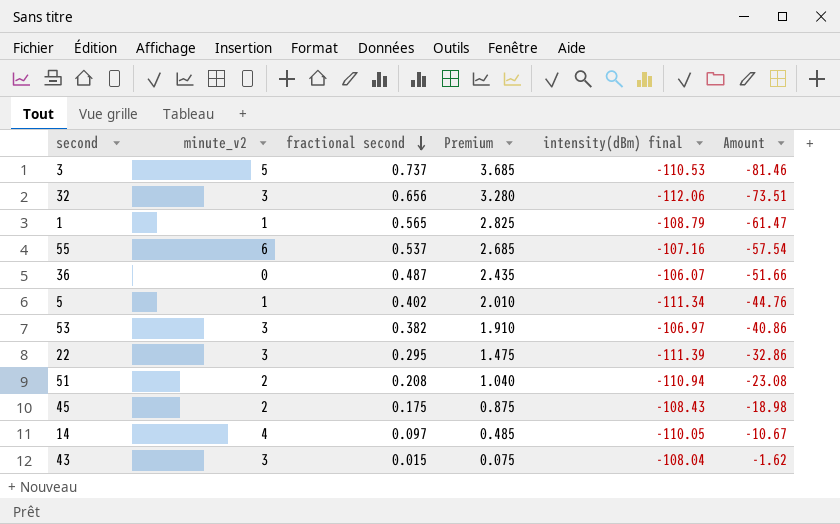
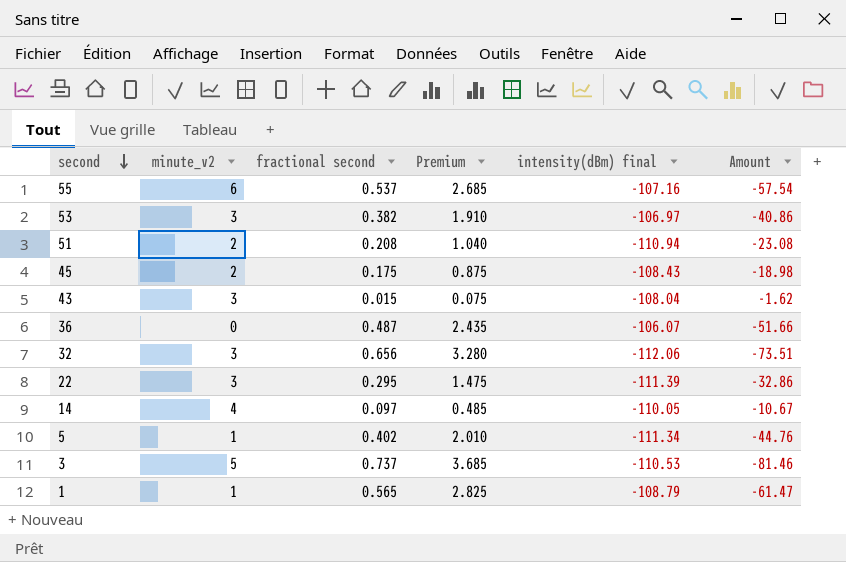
row order: fractional second descending -> second descending

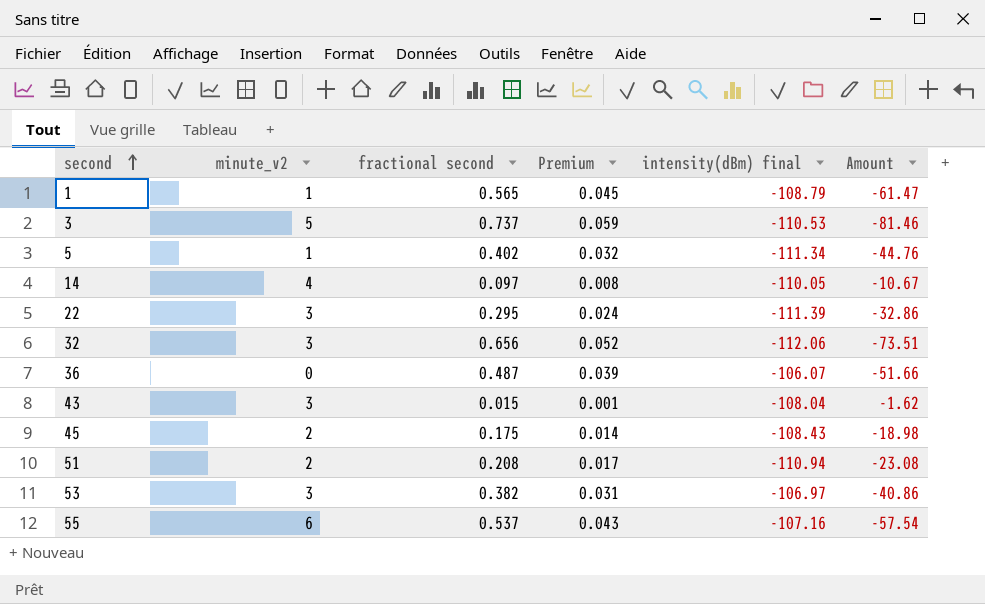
row order: second descending -> second ascending
column Premium | formula: [fractional second] * 5 -> [fractional second] * 0.08

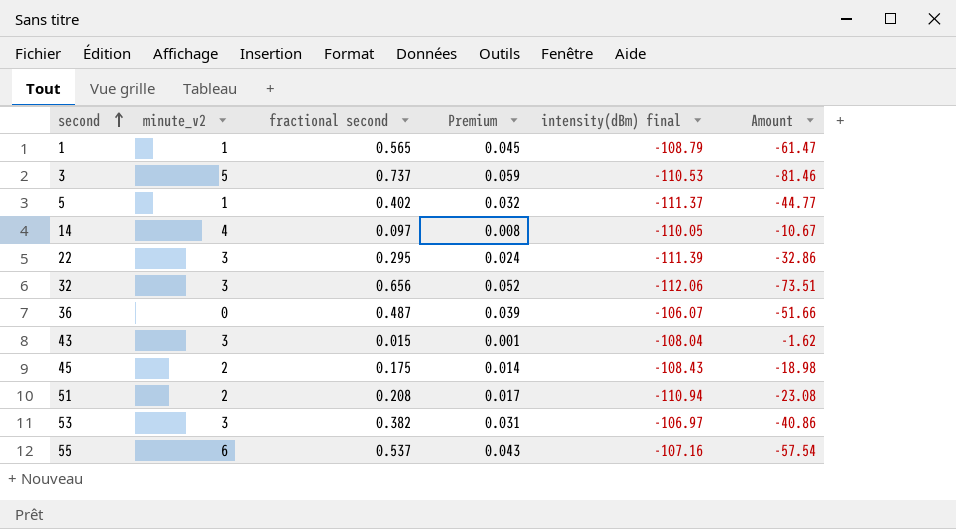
5 | intensity(dBm) final: -111.34 -> -111.37
5 | Amount: -44.76 -> -44.77

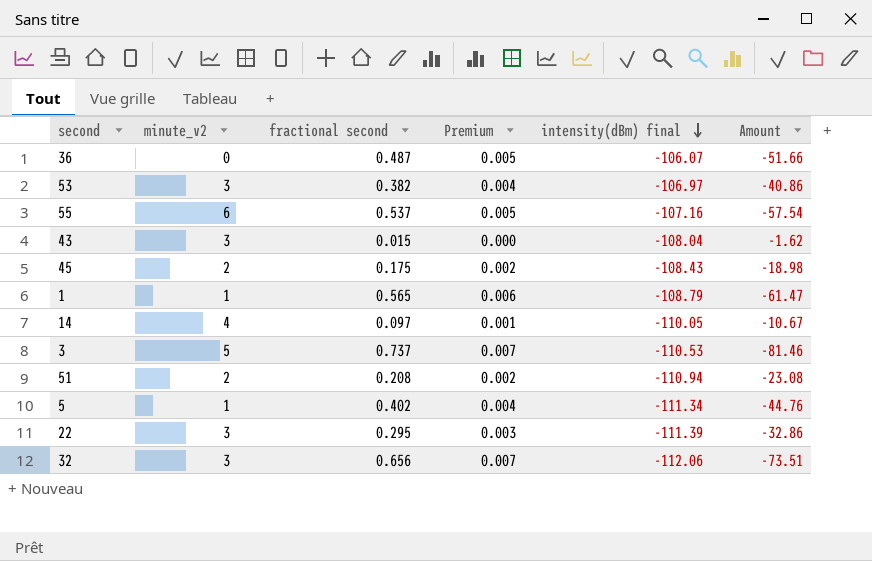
row order: second ascending -> intensity(dBm) final descending
column Premium | formula: [fractional second] * 0.08 -> [fractional second] * 0.01
5 | intensity(dBm) final: -111.37 -> -111.34
5 | Amount: -44.77 -> -44.76

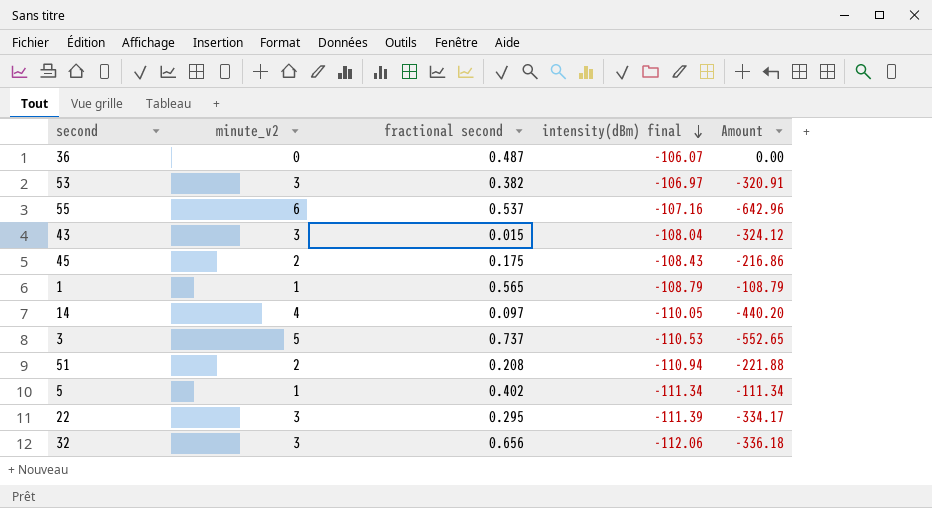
column Premium | formula: [fractional second] * 0.01 -> none
column Amount | formula: [fractional second] * [intensity(dBm) final] -> [minute_v2] * [intensity(dBm) final]

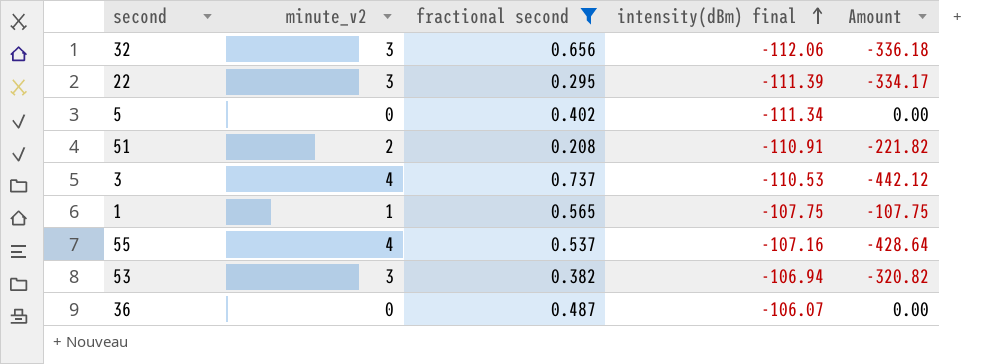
filter: none -> fractional second >= 0.208
row order: intensity(dBm) final descending -> intensity(dBm) final ascending
5 | minute_v2: 1 -> 0
5 | Amount: -111.34 -> 0.00
51 | intensity(dBm) final: -110.94 -> -110.91
51 | Amount: -221.88 -> -221.82
3 | minute_v2: 5 -> 4
3 | Amount: -552.65 -> -442.12
1 | intensity(dBm) final: -108.79 -> -107.75
1 | Amount: -108.79 -> -107.75
55 | minute_v2: 6 -> 4
55 | Amount: -642.96 -> -428.64
53 | intensity(dBm) final: -106.97 -> -106.94
53 | Amount: -320.91 -> -320.82

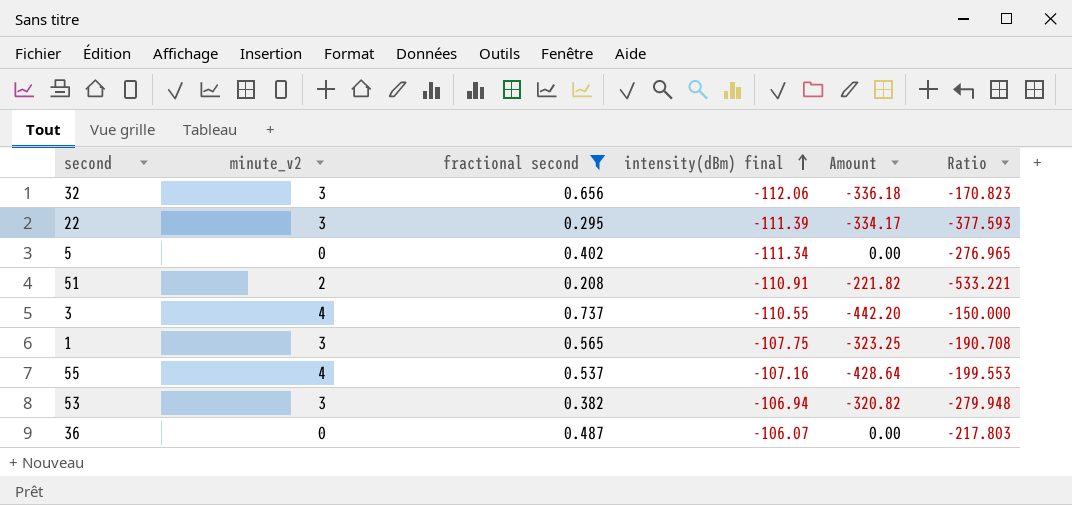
column Ratio | formula: none -> [intensity(dBm) final] / [fractional second]
3 | intensity(dBm) final: -110.53 -> -110.55
3 | Amount: -442.12 -> -442.20
1 | minute_v2: 1 -> 3
1 | Amount: -107.75 -> -323.25

